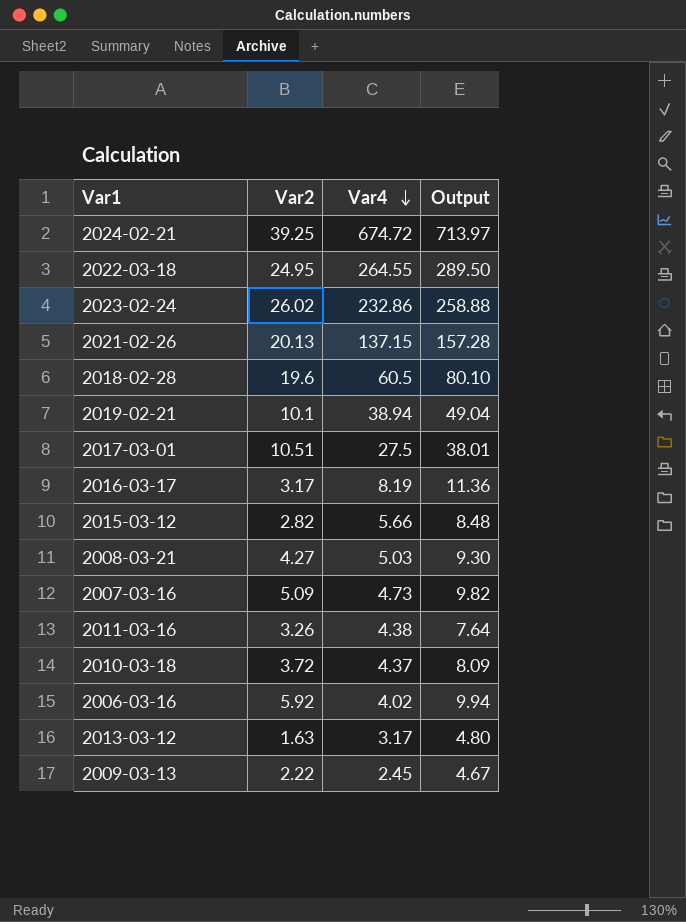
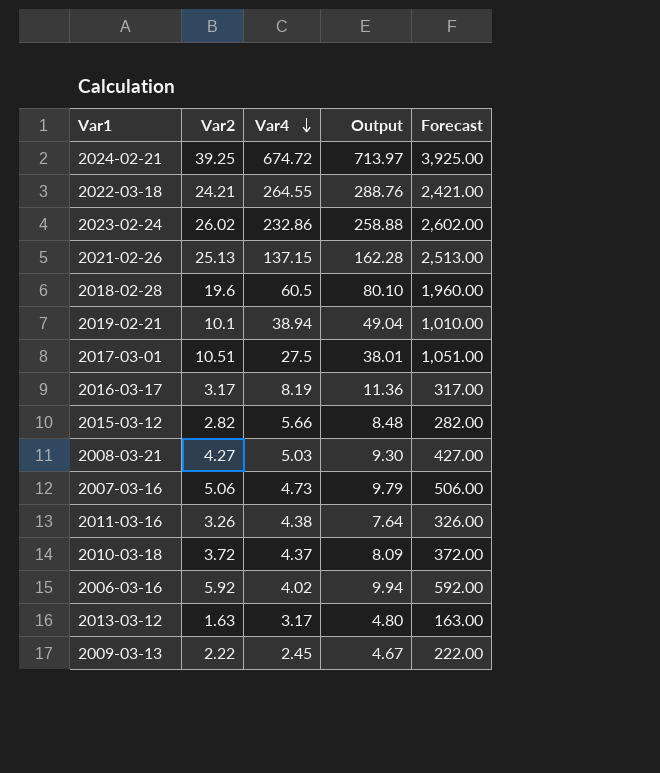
column Forecast | formula: none -> [Var2] * 100
2022-03-18 | Var2: 24.95 -> 24.21
2022-03-18 | Output: 289.50 -> 288.76
2021-02-26 | Var2: 20.13 -> 25.13
2021-02-26 | Output: 157.28 -> 162.28
2007-03-16 | Var2: 5.09 -> 5.06
2007-03-16 | Output: 9.82 -> 9.79

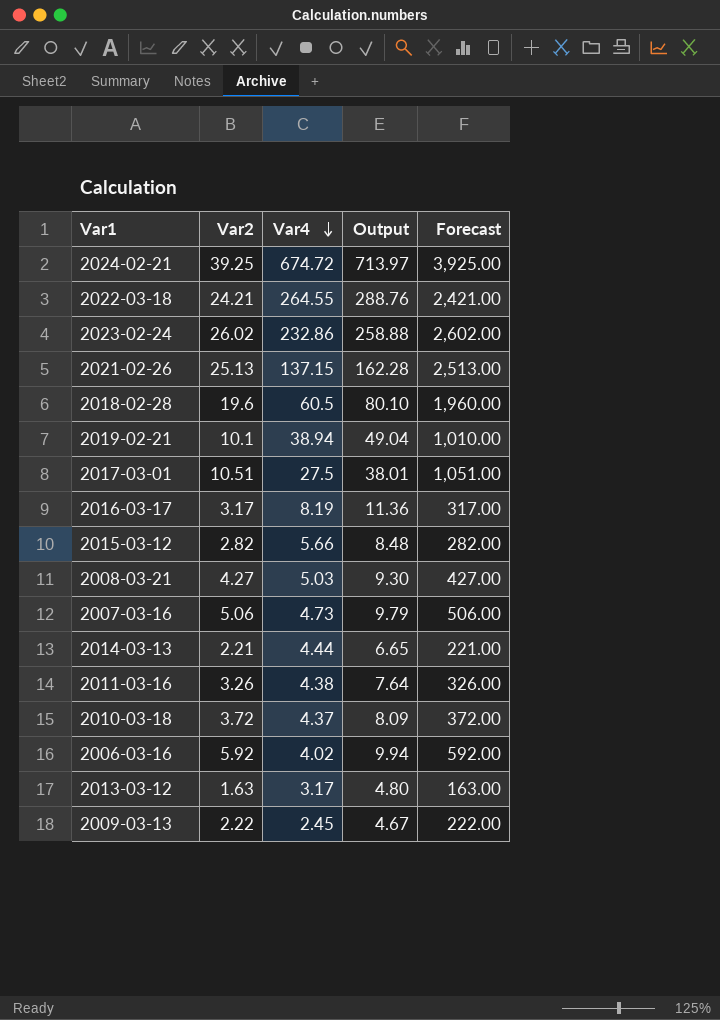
row 2014-03-13: none -> 2.21 | 4.44 | 6.65 | 221.00

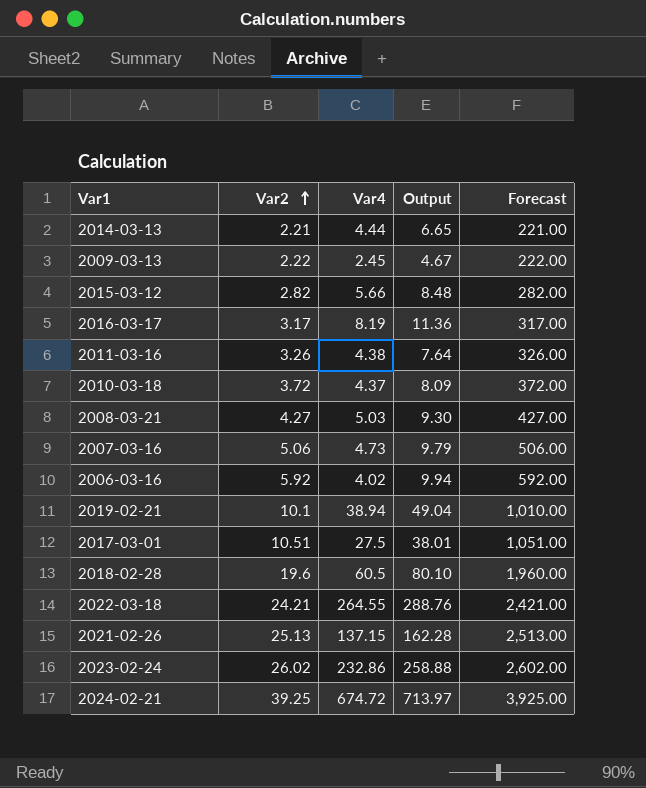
row order: Var4 descending -> Var2 ascending
row 2013-03-12: 1.63 | 3.17 | 4.80 | 163.00 -> none

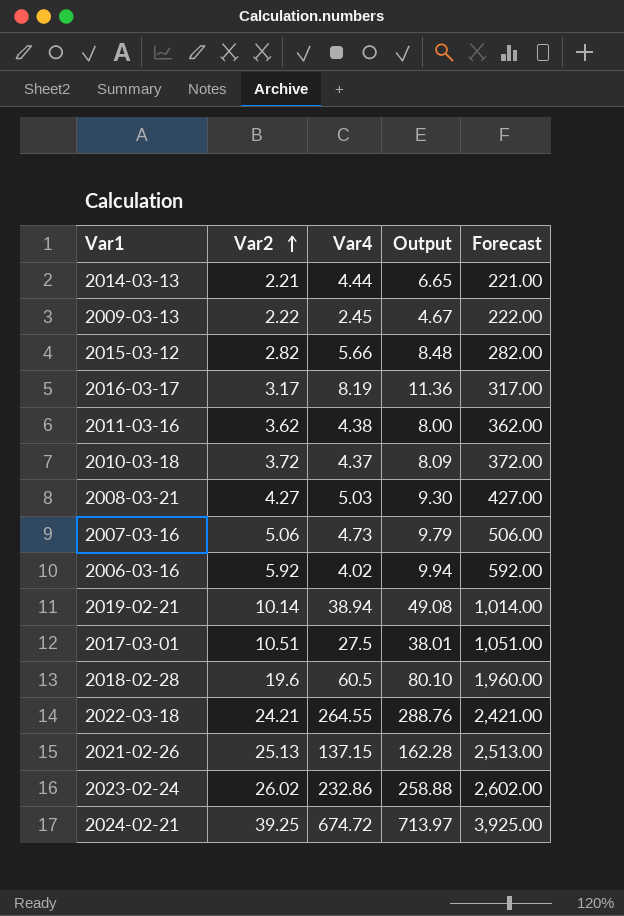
2011-03-16 | Var2: 3.26 -> 3.62
2011-03-16 | Output: 7.64 -> 8.00
2011-03-16 | Forecast: 326.00 -> 362.00
2019-02-21 | Var2: 10.1 -> 10.14
2019-02-21 | Output: 49.04 -> 49.08
2019-02-21 | Forecast: 1,010.00 -> 1,014.00

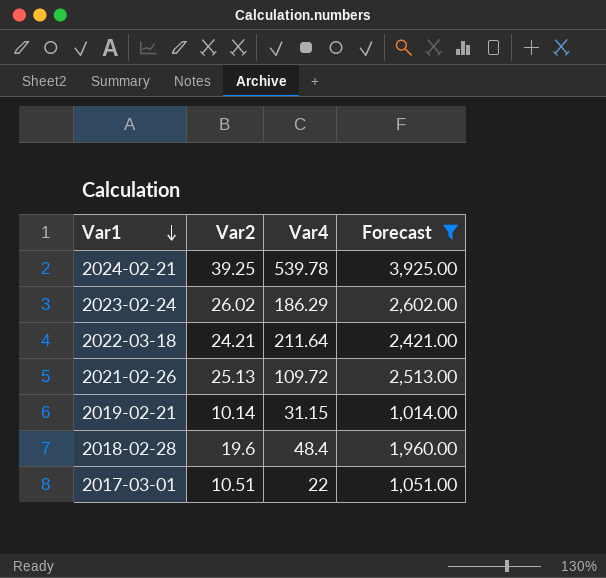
filter: none -> Forecast >= 1,014.00
row order: Var2 ascending -> Var1 descending
column Output | formula: [Var2] + [Var4] -> none
2024-02-21 | Var4: 674.72 -> 539.78
2023-02-24 | Var4: 232.86 -> 186.29
2022-03-18 | Var4: 264.55 -> 211.64
2021-02-26 | Var4: 137.15 -> 109.72
2019-02-21 | Var4: 38.94 -> 31.15
2018-02-28 | Var4: 60.5 -> 48.4
2017-03-01 | Var4: 27.5 -> 22

